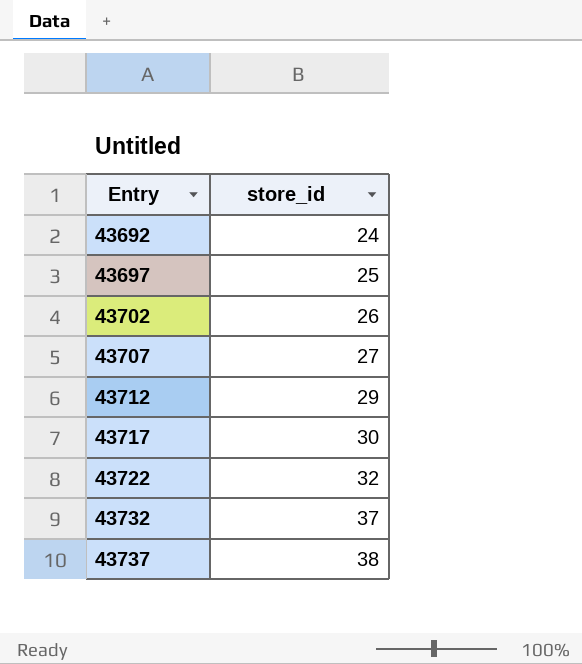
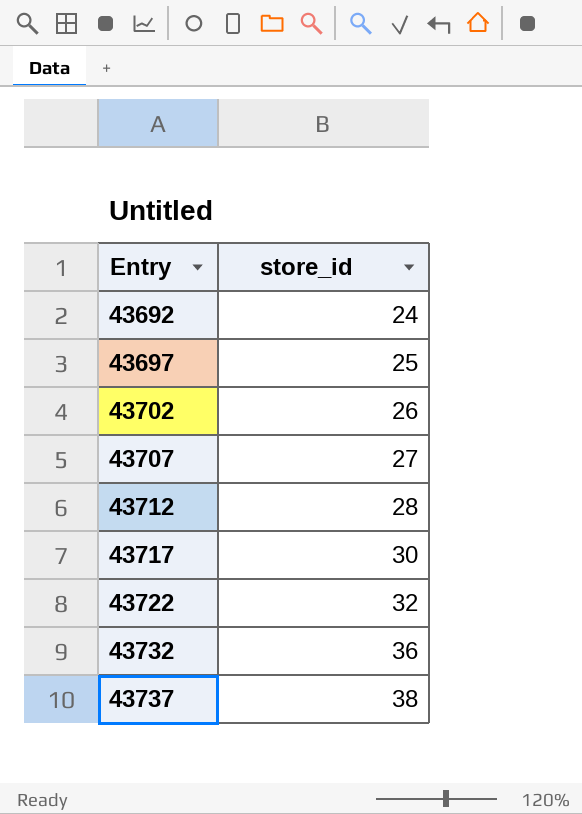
43712 | store_id: 29 -> 28
43732 | store_id: 37 -> 36

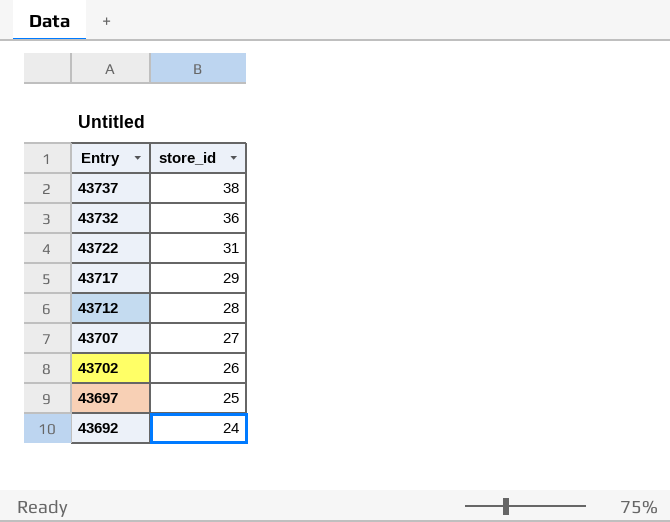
row order: Entry ascending -> Entry descending
43722 | store_id: 32 -> 31
43717 | store_id: 30 -> 29

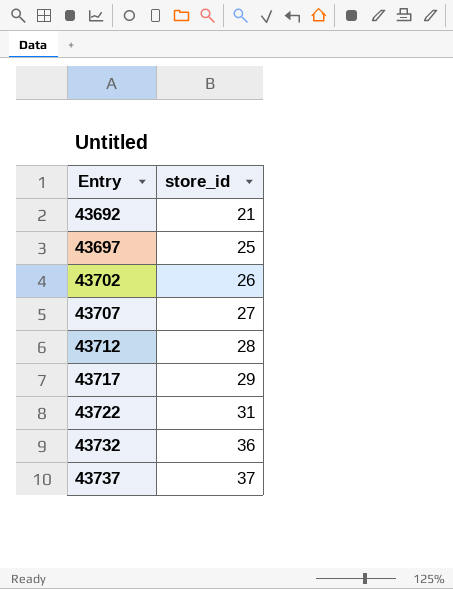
row order: Entry descending -> Entry ascending
43692 | store_id: 24 -> 21
43737 | store_id: 38 -> 37

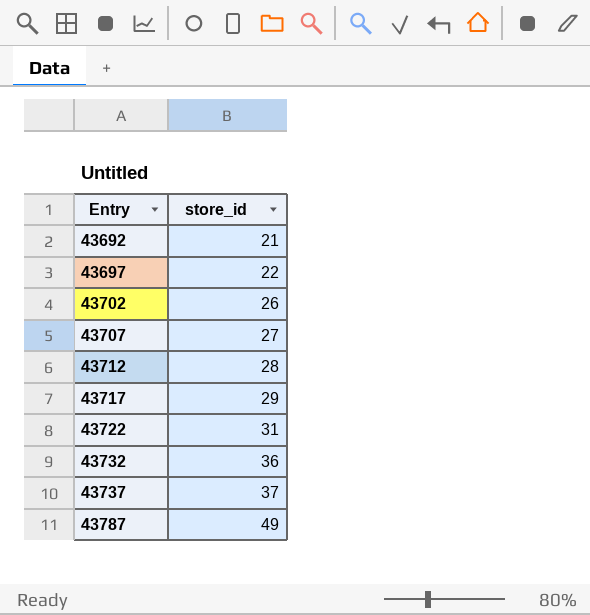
43697 | store_id: 25 -> 22
row 43787: none -> 49

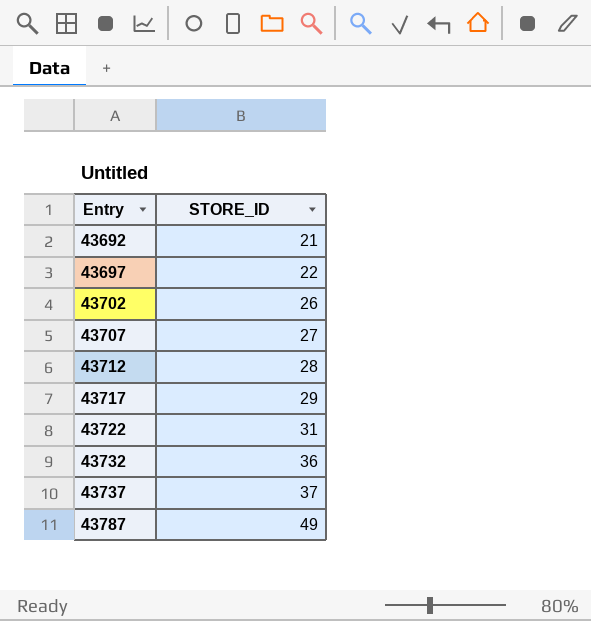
column name: store_id -> STORE_ID

